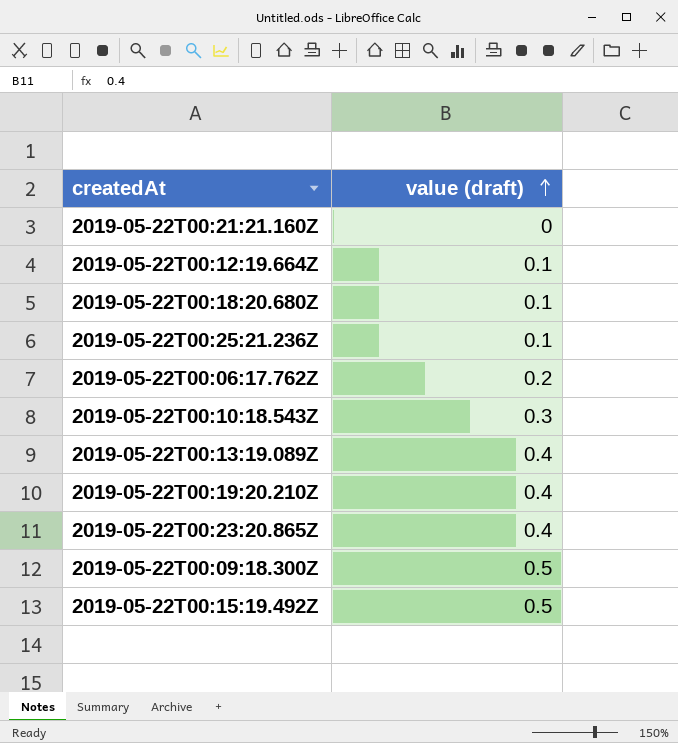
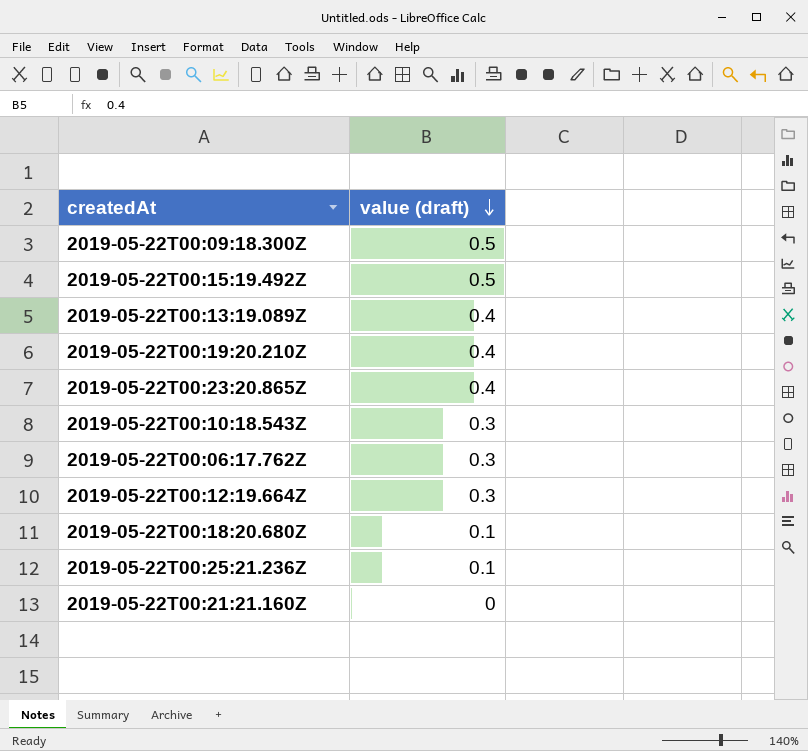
row order: value (draft) ascending -> value (draft) descending
2019-05-22T00:06:17.762Z | value (draft): 0.2 -> 0.3
2019-05-22T00:12:19.664Z | value (draft): 0.1 -> 0.3

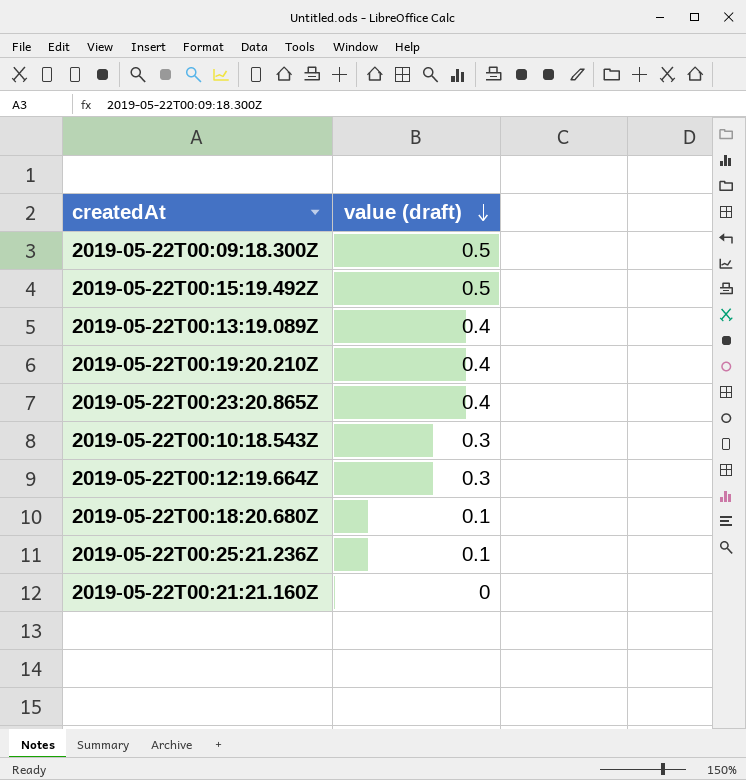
row 2019-05-22T00:06:17.762Z: 0.3 -> none

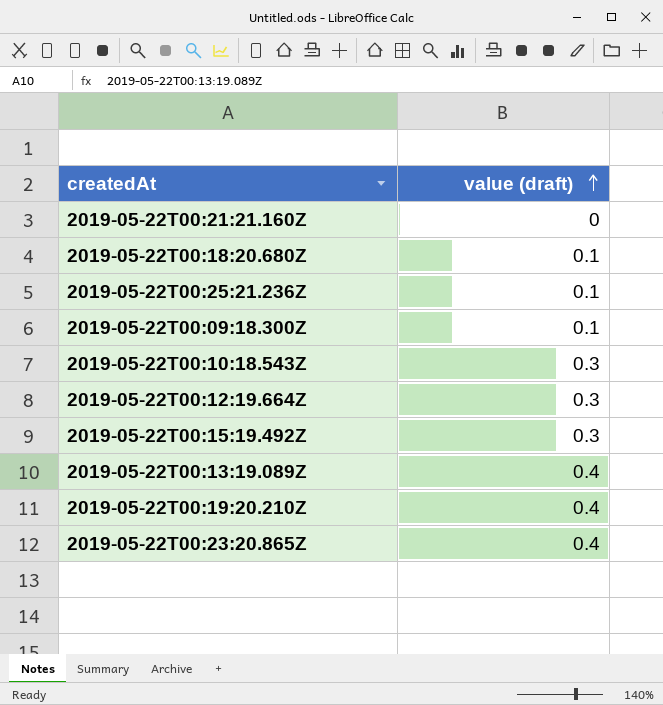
row order: value (draft) descending -> value (draft) ascending
2019-05-22T00:09:18.300Z | value (draft): 0.5 -> 0.1
2019-05-22T00:15:19.492Z | value (draft): 0.5 -> 0.3

